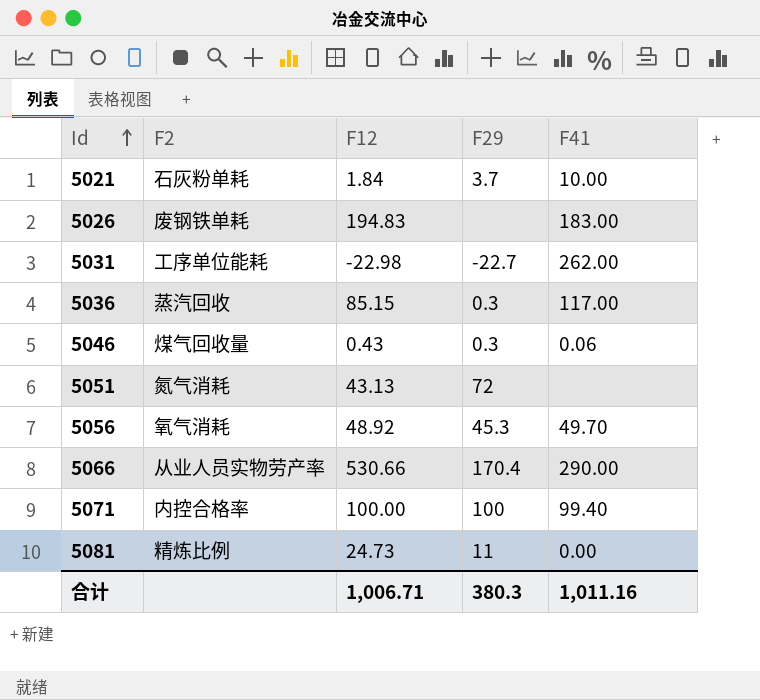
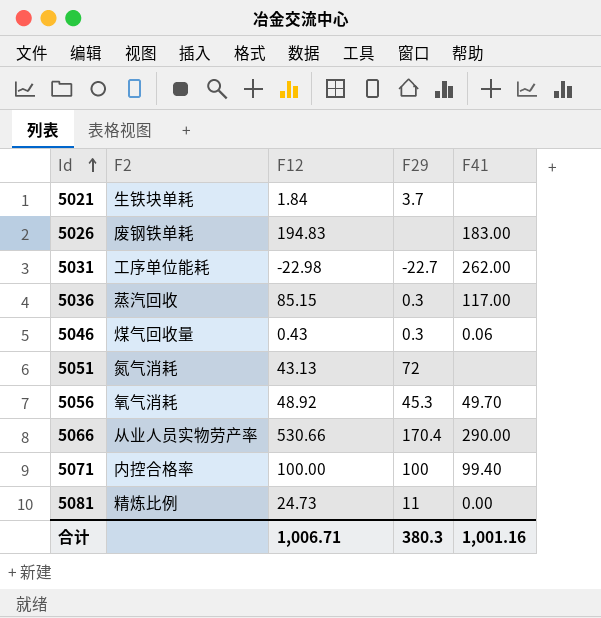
5021 | F2: 石灰粉单耗 -> 生铁块单耗
5021 | F41: 10.00 -> none
合计 | F41: 1,011.16 -> 1,001.16

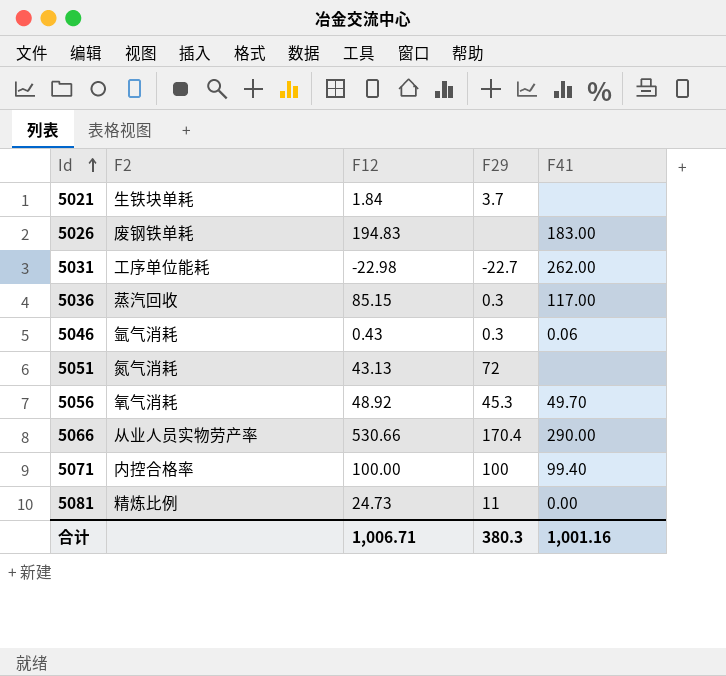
5046 | F2: 煤气回收量 -> 氩气消耗

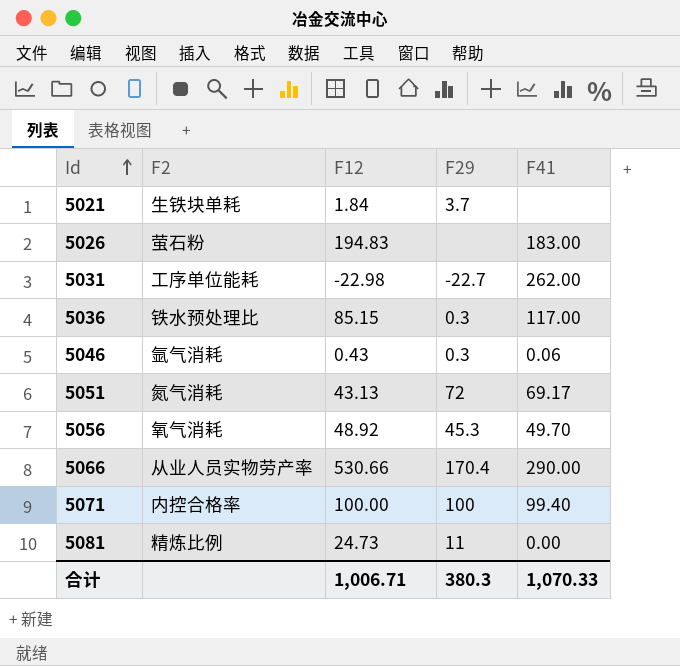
5026 | F2: 废钢铁单耗 -> 萤石粉
5036 | F2: 蒸汽回收 -> 铁水预处理比
5051 | F41: none -> 69.17
合计 | F41: 1,001.16 -> 1,070.33

